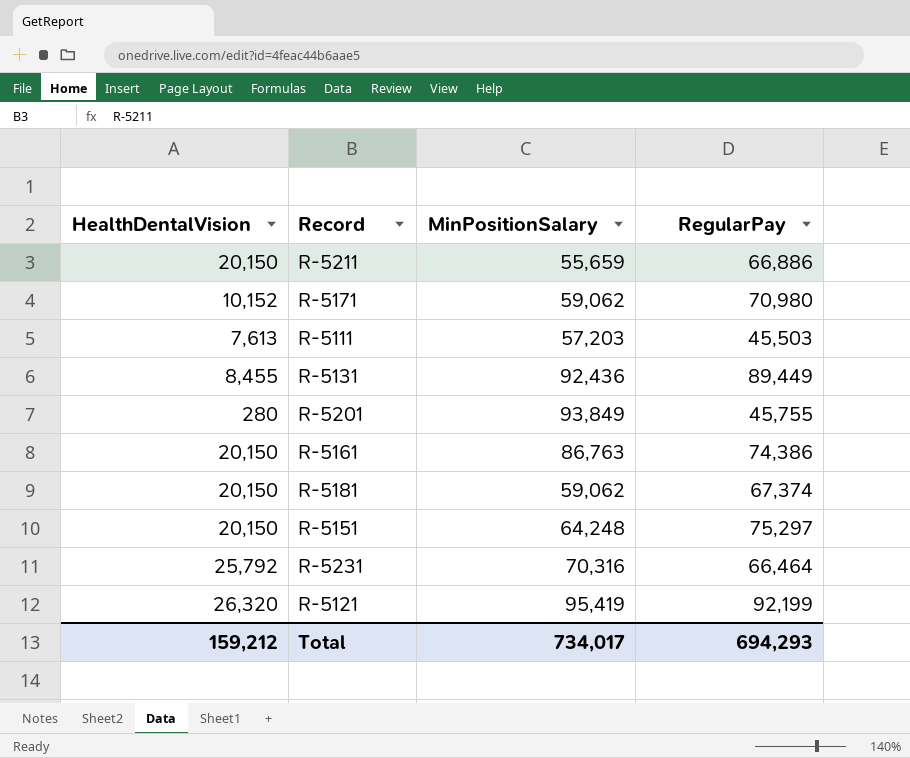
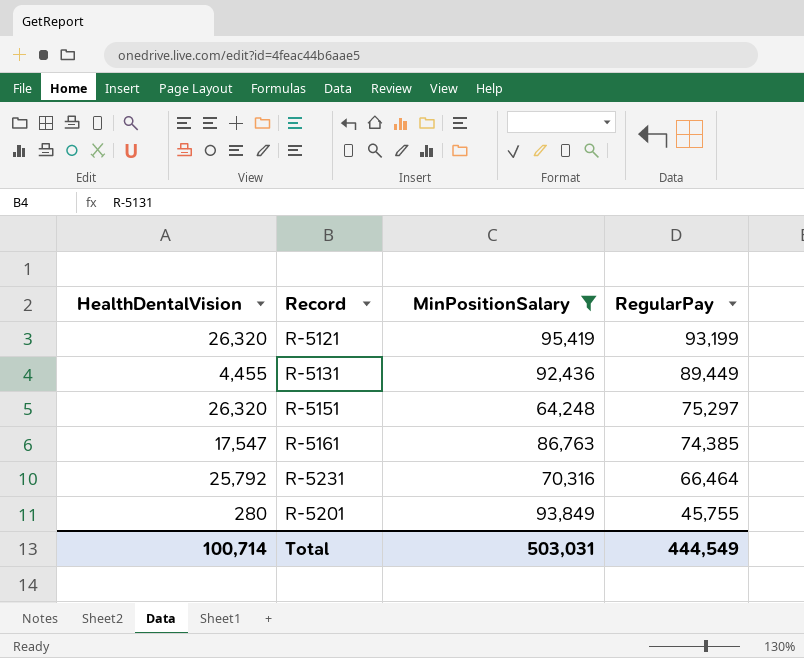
filter: none -> MinPositionSalary >= 64,248
row order: none -> RegularPay descending
R-5121 | RegularPay: 92,199 -> 93,199
R-5131 | HealthDentalVision: 8,455 -> 4,455
R-5151 | HealthDentalVision: 20,150 -> 26,320
R-5161 | HealthDentalVision: 20,150 -> 17,547
R-5161 | RegularPay: 74,386 -> 74,385
Total | HealthDentalVision: 159,212 -> 100,714
Total | MinPositionSalary: 734,017 -> 503,031
Total | RegularPay: 694,293 -> 444,549

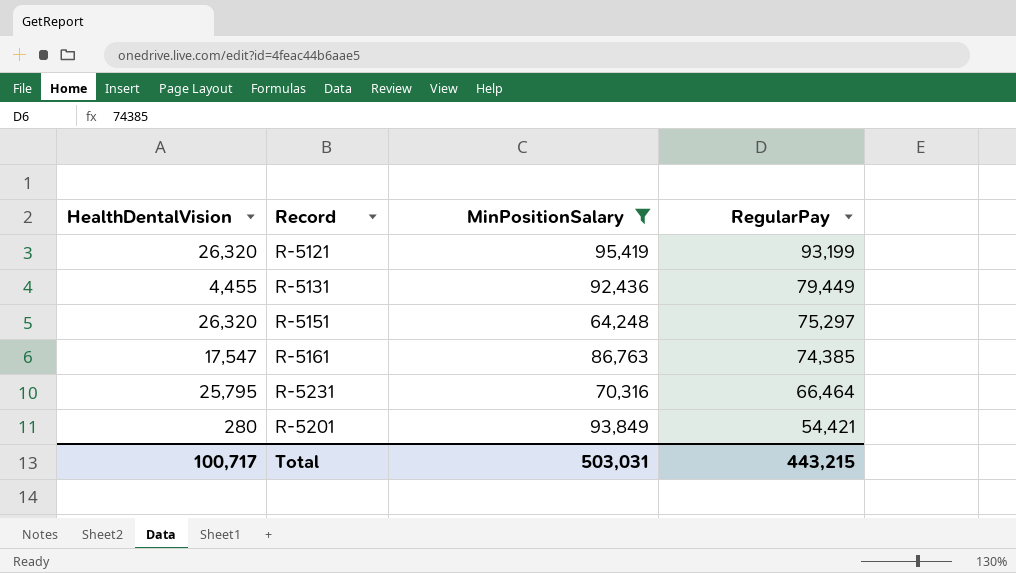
R-5131 | RegularPay: 89,449 -> 79,449
R-5231 | HealthDentalVision: 25,792 -> 25,795
R-5201 | RegularPay: 45,755 -> 54,421
Total | HealthDentalVision: 100,714 -> 100,717
Total | RegularPay: 444,549 -> 443,215

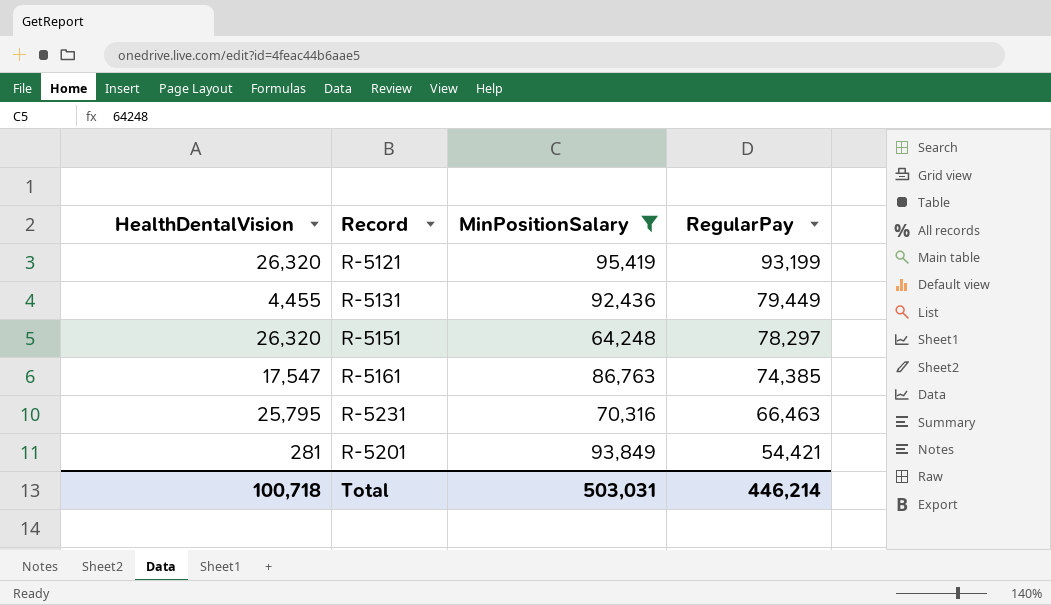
R-5151 | RegularPay: 75,297 -> 78,297
R-5231 | RegularPay: 66,464 -> 66,463
R-5201 | HealthDentalVision: 280 -> 281
Total | HealthDentalVision: 100,717 -> 100,718
Total | RegularPay: 443,215 -> 446,214

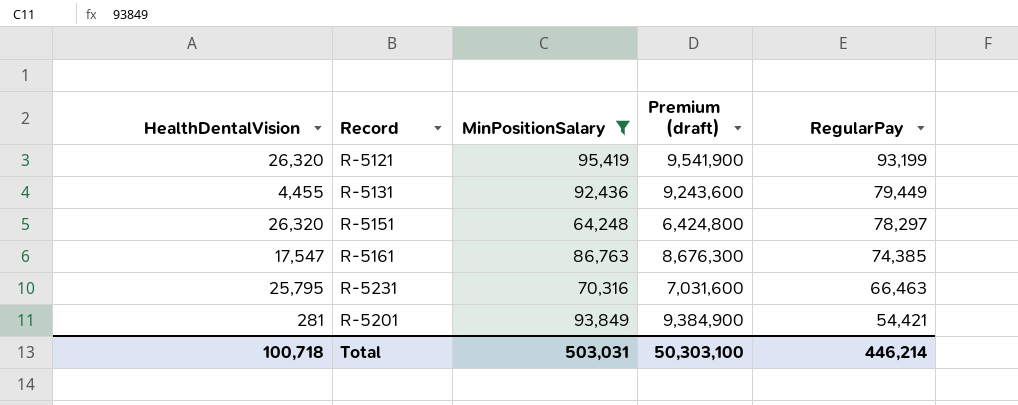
column Premium (draft) | formula: none -> [MinPositionSalary] * 100

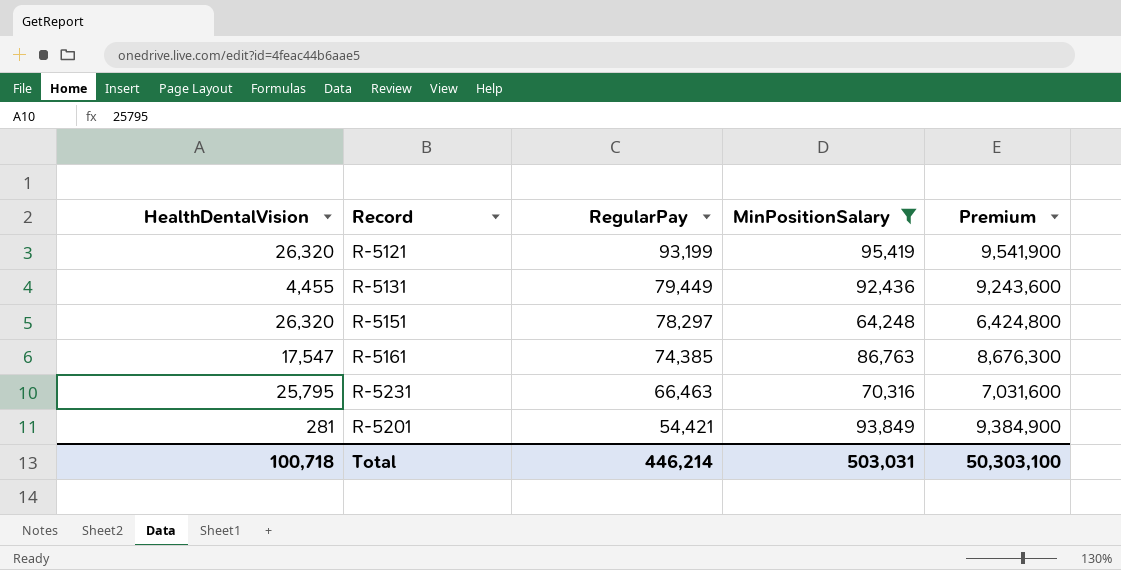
column RegularPay | position: 5 -> 3
column name: Premium (draft) -> Premium

